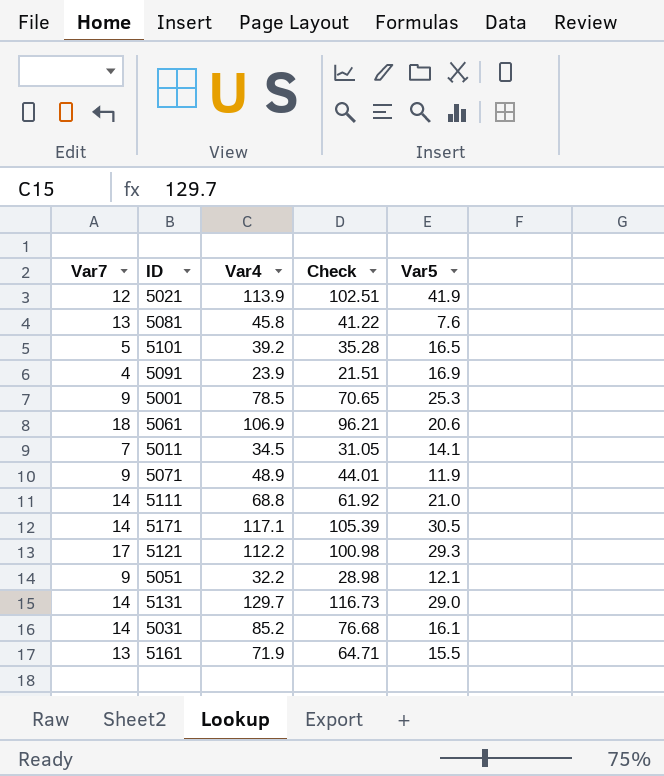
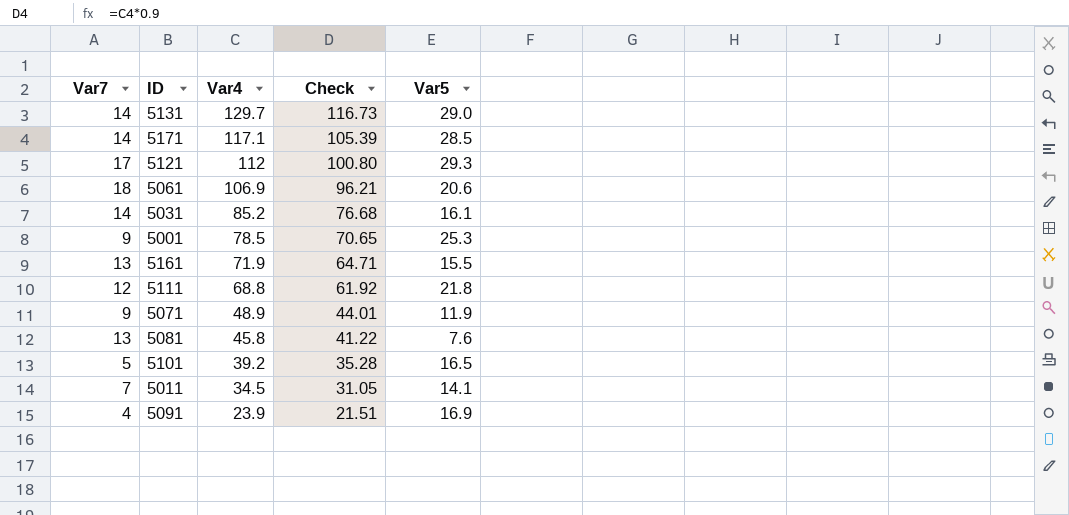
row order: none -> Var4 descending
row 5021: 12 | 113.9 | 102.51 | 41.9 -> none
row 5051: 9 | 32.2 | 28.98 | 12.1 -> none
5171 | Var5: 30.5 -> 28.5
5121 | Var4: 112.2 -> 112
5121 | Check: 100.98 -> 100.80
5111 | Var7: 14 -> 12
5111 | Var5: 21.0 -> 21.8

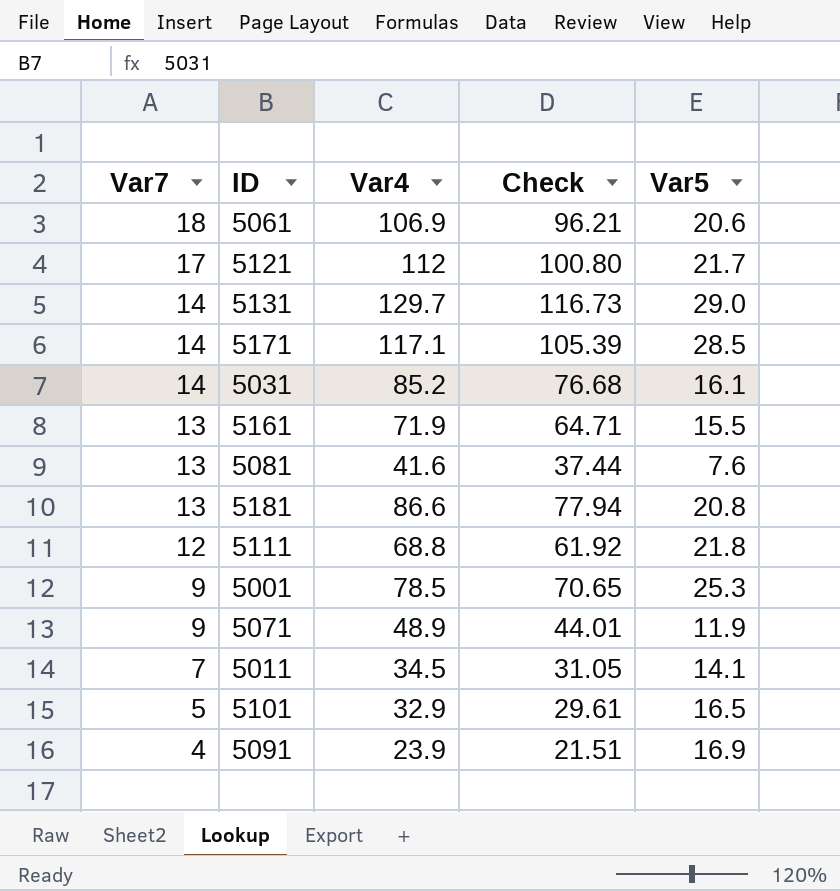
row order: Var4 descending -> Var7 descending
5121 | Var5: 29.3 -> 21.7
5081 | Var4: 45.8 -> 41.6
5081 | Check: 41.22 -> 37.44
row 5181: none -> 13 | 86.6 | 77.94 | 20.8
5101 | Var4: 39.2 -> 32.9
5101 | Check: 35.28 -> 29.61

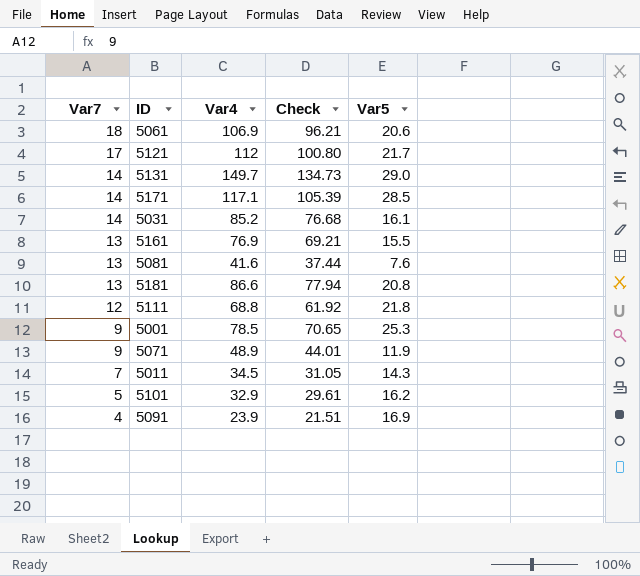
5131 | Var4: 129.7 -> 149.7
5131 | Check: 116.73 -> 134.73
5161 | Var4: 71.9 -> 76.9
5161 | Check: 64.71 -> 69.21
5011 | Var5: 14.1 -> 14.3
5101 | Var5: 16.5 -> 16.2

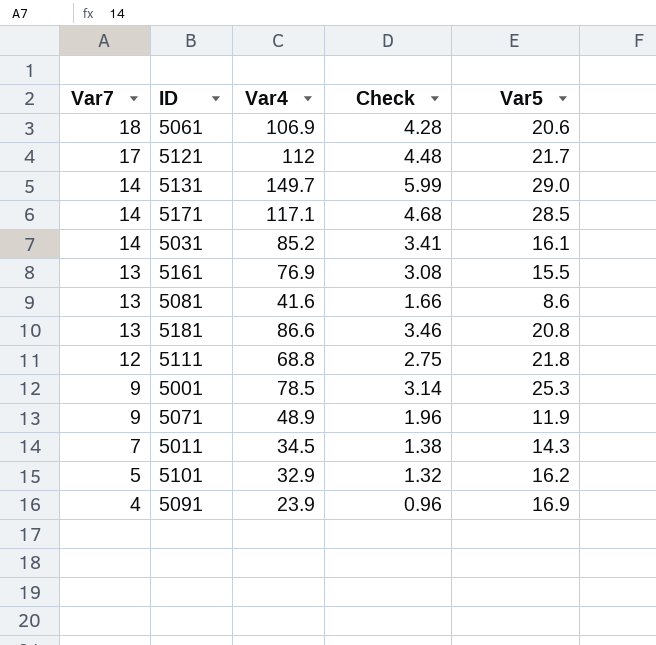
column Check | formula: [Var4] * 0.9 -> [Var4] * 0.04
5081 | Var5: 7.6 -> 8.6

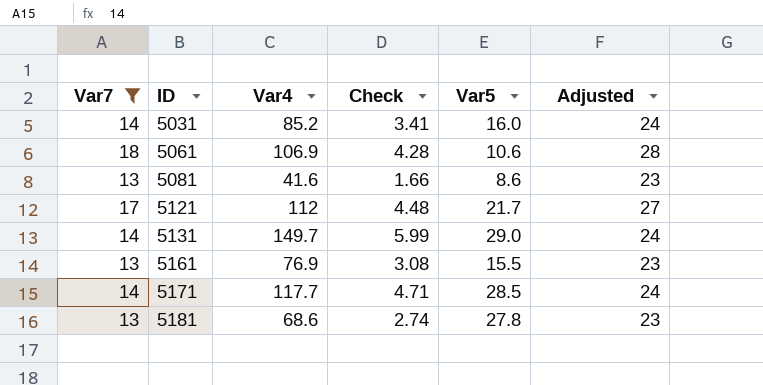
filter: none -> Var7 >= 13
row order: Var7 descending -> ID ascending
column Adjusted | formula: none -> [Var7] + 10
5031 | Var5: 16.1 -> 16.0
5061 | Var5: 20.6 -> 10.6
5171 | Var4: 117.1 -> 117.7
5171 | Check: 4.68 -> 4.71
5181 | Var4: 86.6 -> 68.6
5181 | Check: 3.46 -> 2.74
5181 | Var5: 20.8 -> 27.8

